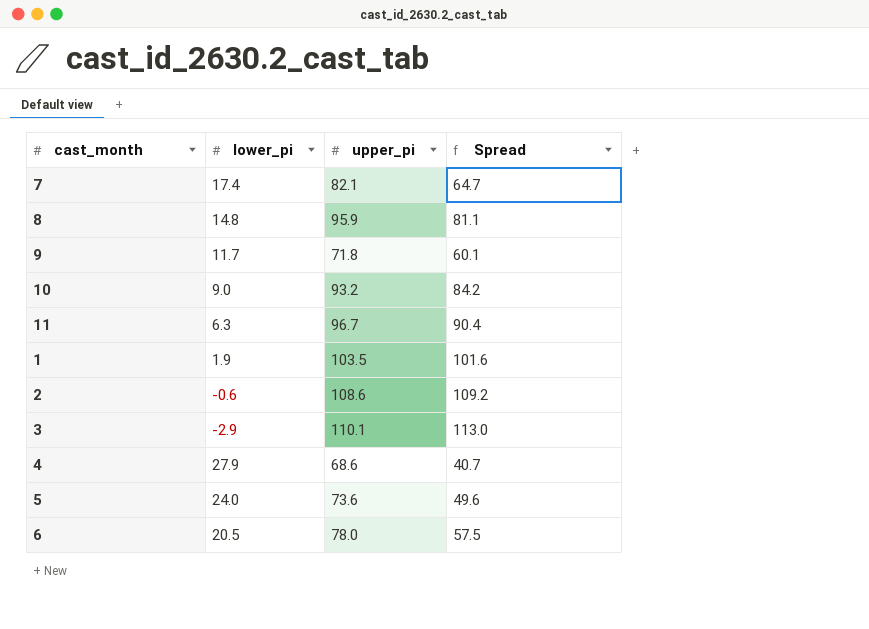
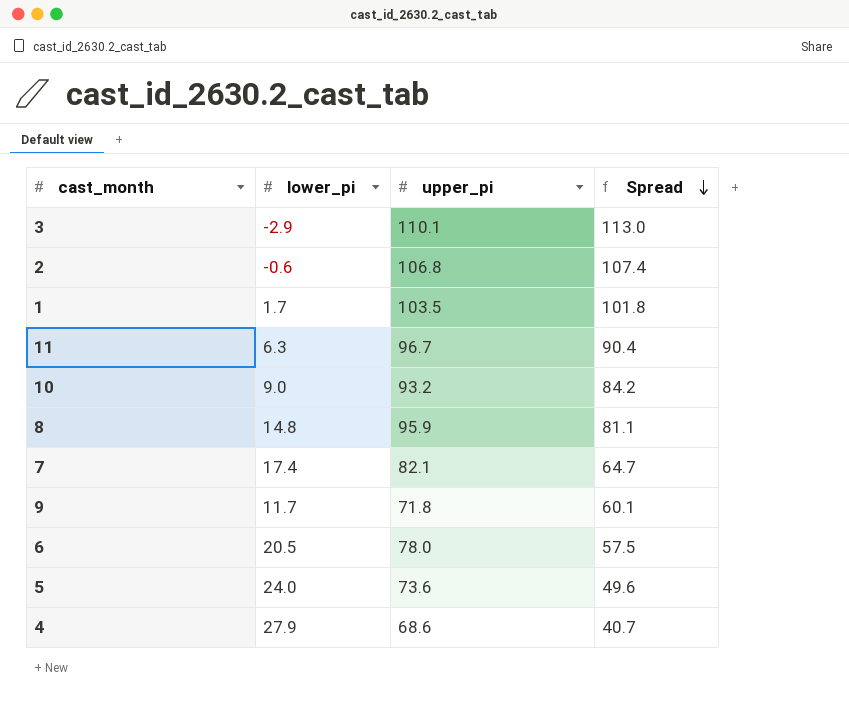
row order: none -> Spread descending
2 | upper_pi: 108.6 -> 106.8
2 | Spread: 109.2 -> 107.4
1 | lower_pi: 1.9 -> 1.7
1 | Spread: 101.6 -> 101.8

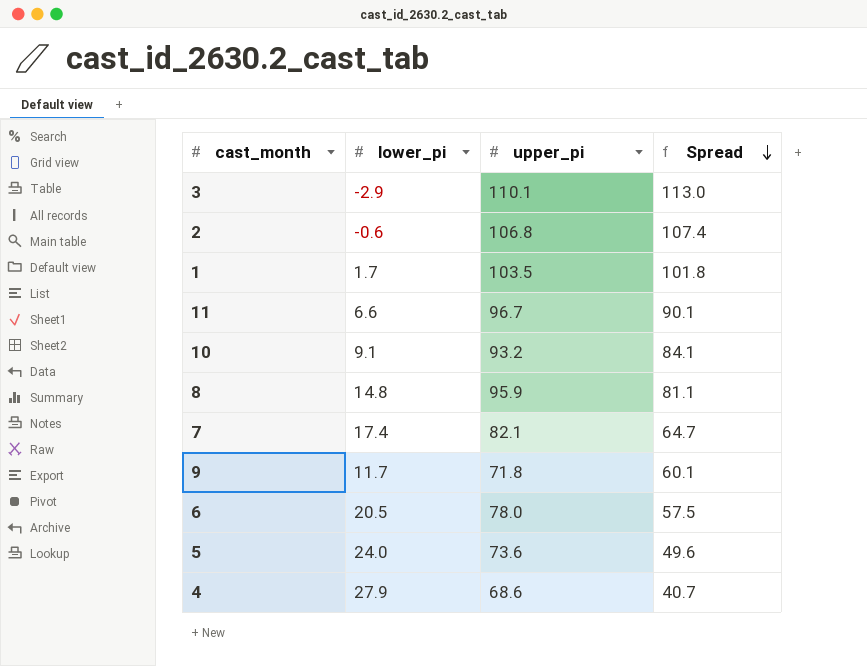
11 | lower_pi: 6.3 -> 6.6
11 | Spread: 90.4 -> 90.1
10 | lower_pi: 9.0 -> 9.1
10 | Spread: 84.2 -> 84.1

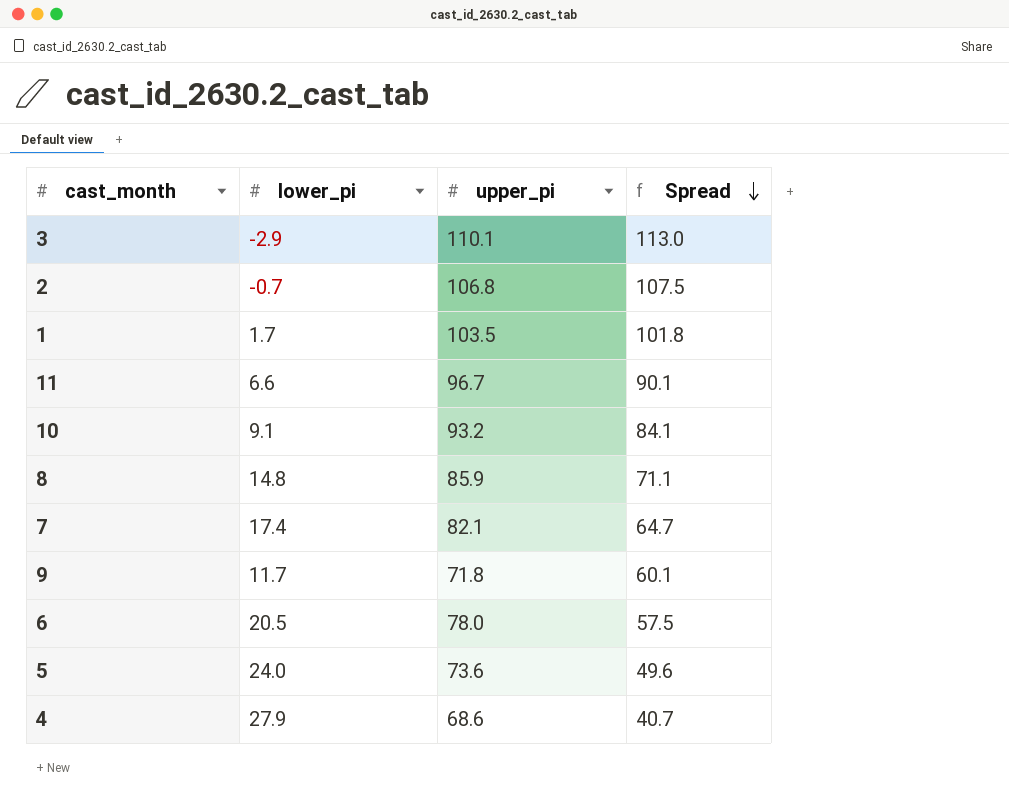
2 | lower_pi: -0.6 -> -0.7
2 | Spread: 107.4 -> 107.5
8 | upper_pi: 95.9 -> 85.9
8 | Spread: 81.1 -> 71.1

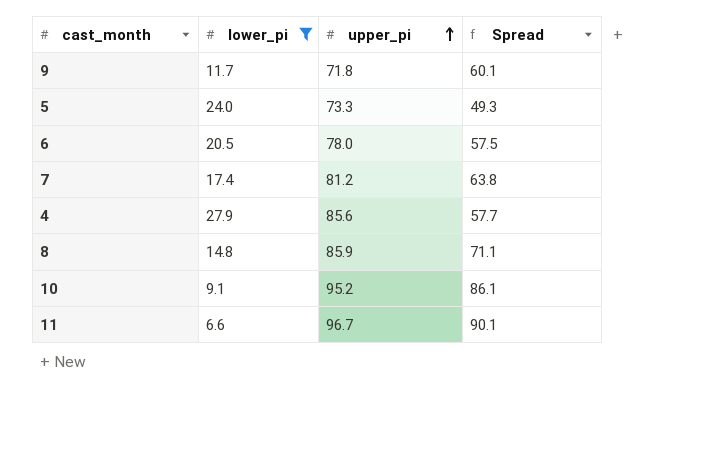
filter: none -> lower_pi >= 6.6
row order: Spread descending -> upper_pi ascending
5 | upper_pi: 73.6 -> 73.3
5 | Spread: 49.6 -> 49.3
7 | upper_pi: 82.1 -> 81.2
7 | Spread: 64.7 -> 63.8
4 | upper_pi: 68.6 -> 85.6
4 | Spread: 40.7 -> 57.7
10 | upper_pi: 93.2 -> 95.2
10 | Spread: 84.1 -> 86.1

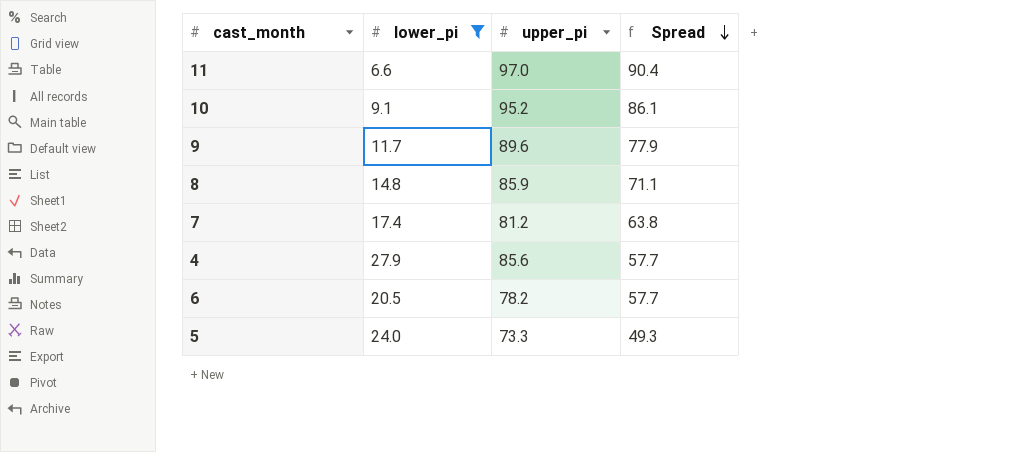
row order: upper_pi ascending -> Spread descending
11 | upper_pi: 96.7 -> 97.0
11 | Spread: 90.1 -> 90.4
9 | upper_pi: 71.8 -> 89.6
9 | Spread: 60.1 -> 77.9
6 | upper_pi: 78.0 -> 78.2
6 | Spread: 57.5 -> 57.7

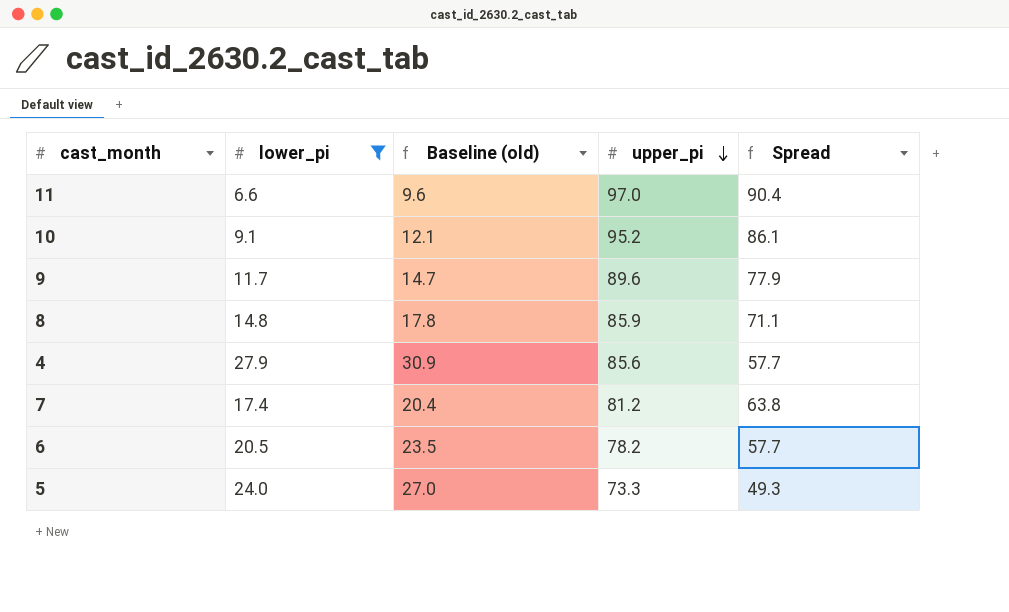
row order: Spread descending -> upper_pi descending
column Baseline (old) | formula: none -> [lower_pi] + 3

